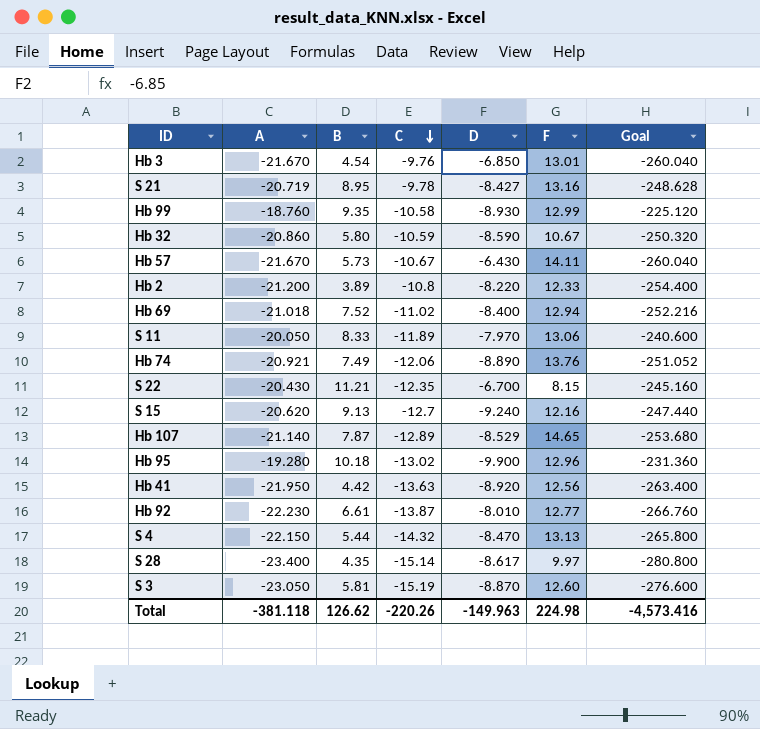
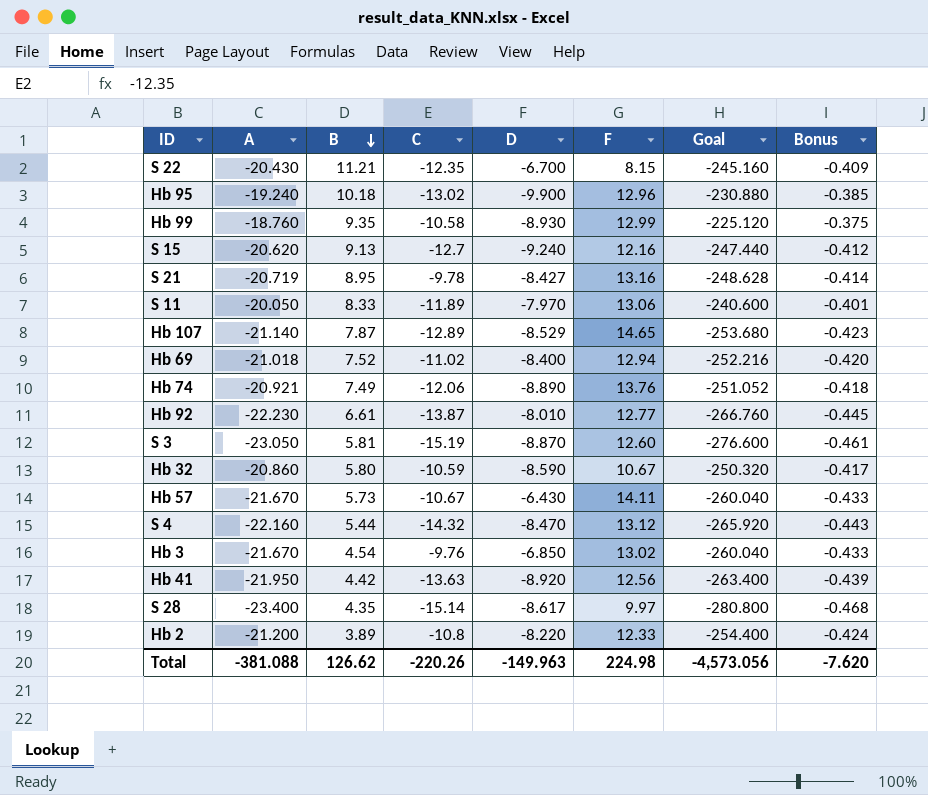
row order: C descending -> B descending
column Bonus | formula: none -> [A] * 0.02
Hb 95 | A: -19.280 -> -19.240
Hb 95 | Goal: -231.360 -> -230.880
S 4 | A: -22.150 -> -22.160
S 4 | F: 13.13 -> 13.12
S 4 | Goal: -265.800 -> -265.920
Hb 3 | F: 13.01 -> 13.02
Total | A: -381.118 -> -381.088
Total | Goal: -4,573.416 -> -4,573.056

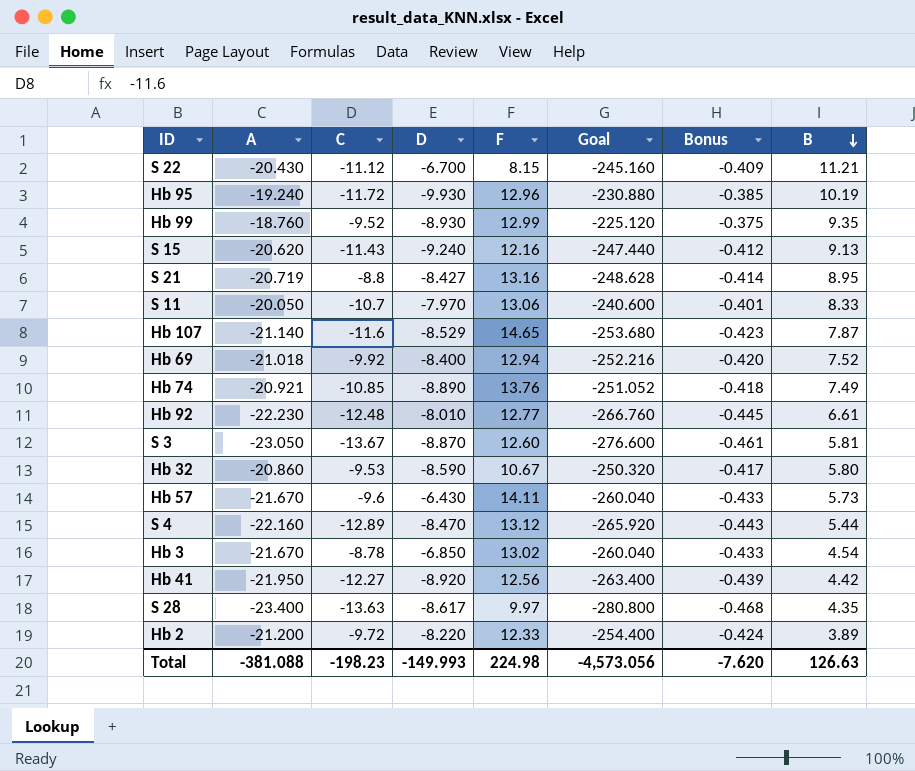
column B | position: 3 -> 8
S 22 | C: -12.35 -> -11.12
Hb 95 | C: -13.02 -> -11.72
Hb 95 | D: -9.900 -> -9.930
Hb 95 | B: 10.18 -> 10.19
Hb 99 | C: -10.58 -> -9.52
S 15 | C: -12.7 -> -11.43
S 21 | C: -9.78 -> -8.8
S 11 | C: -11.89 -> -10.7
Hb 107 | C: -12.89 -> -11.6
Hb 69 | C: -11.02 -> -9.92
Hb 74 | C: -12.06 -> -10.85
Hb 92 | C: -13.87 -> -12.48
S 3 | C: -15.19 -> -13.67
Hb 32 | C: -10.59 -> -9.53
Hb 57 | C: -10.67 -> -9.6
S 4 | C: -14.32 -> -12.89
Hb 3 | C: -9.76 -> -8.78
Hb 41 | C: -13.63 -> -12.27
S 28 | C: -15.14 -> -13.63
Hb 2 | C: -10.8 -> -9.72
Total | C: -220.26 -> -198.23
Total | D: -149.963 -> -149.993
Total | B: 126.62 -> 126.63

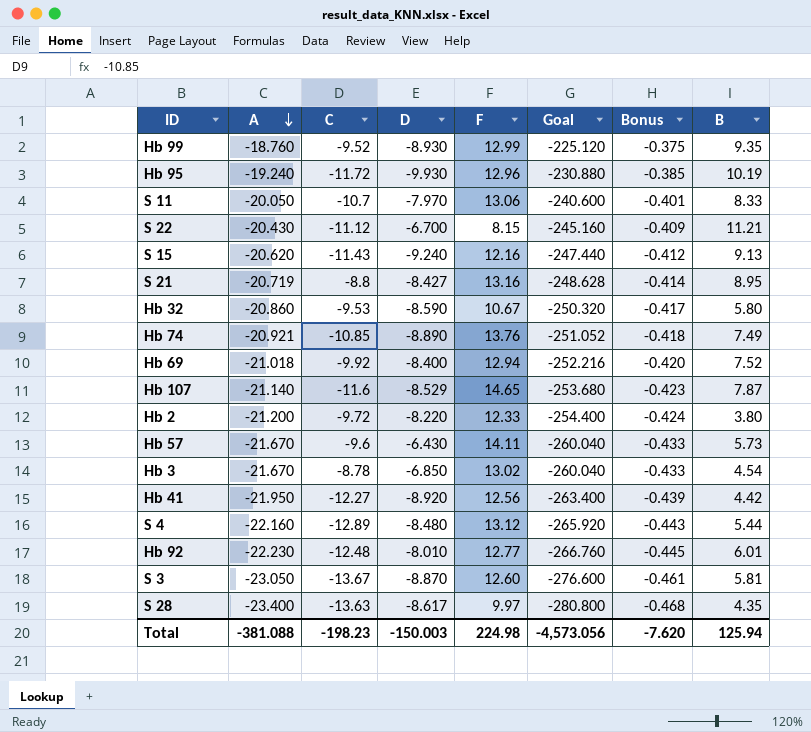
row order: B descending -> A descending
Hb 2 | B: 3.89 -> 3.80
S 4 | D: -8.470 -> -8.480
Hb 92 | B: 6.61 -> 6.01
Total | D: -149.993 -> -150.003
Total | B: 126.63 -> 125.94

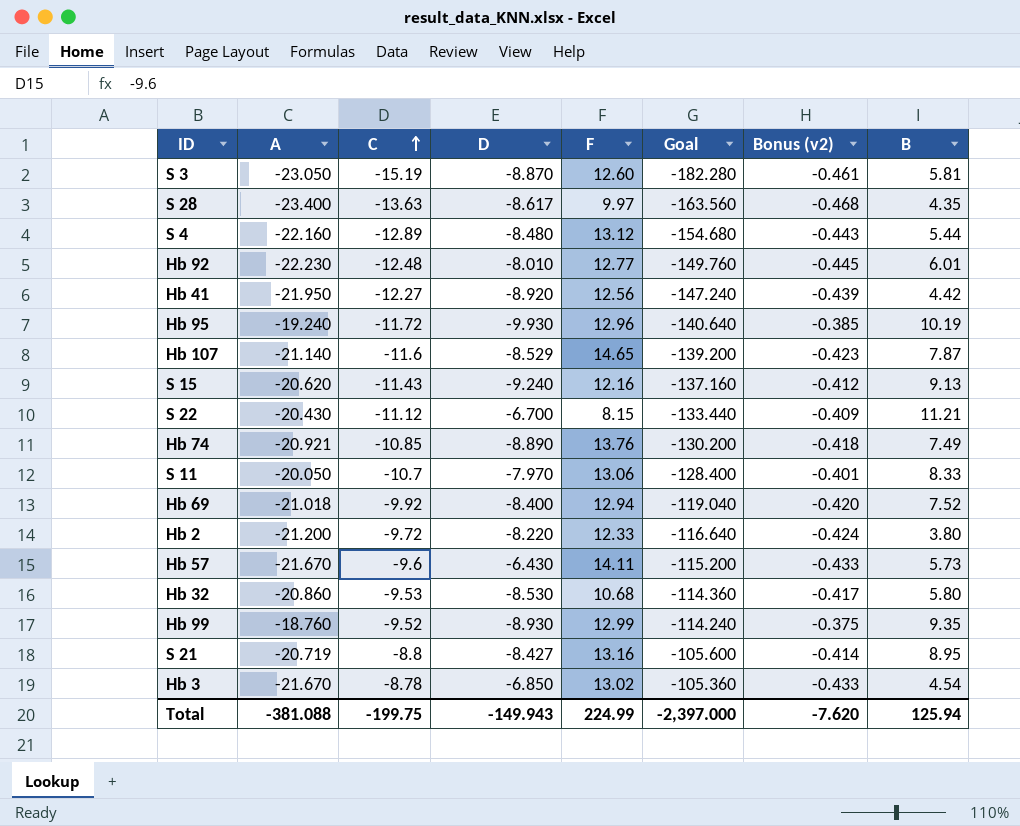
row order: A descending -> C ascending
column Goal | formula: [A] * 12 -> [C] * 12
column name: Bonus -> Bonus (v2)
S 3 | C: -13.67 -> -15.19
Hb 32 | D: -8.590 -> -8.530
Hb 32 | F: 10.67 -> 10.68
Total | C: -198.23 -> -199.75
Total | D: -150.003 -> -149.943
Total | F: 224.98 -> 224.99
Total | Goal: -4,573.056 -> -2,397.000

